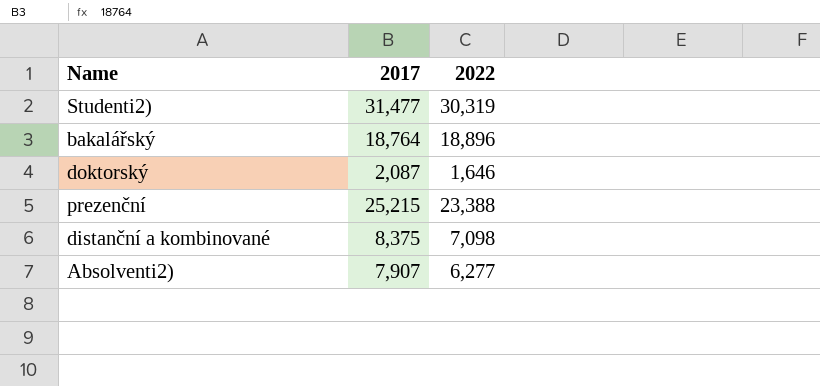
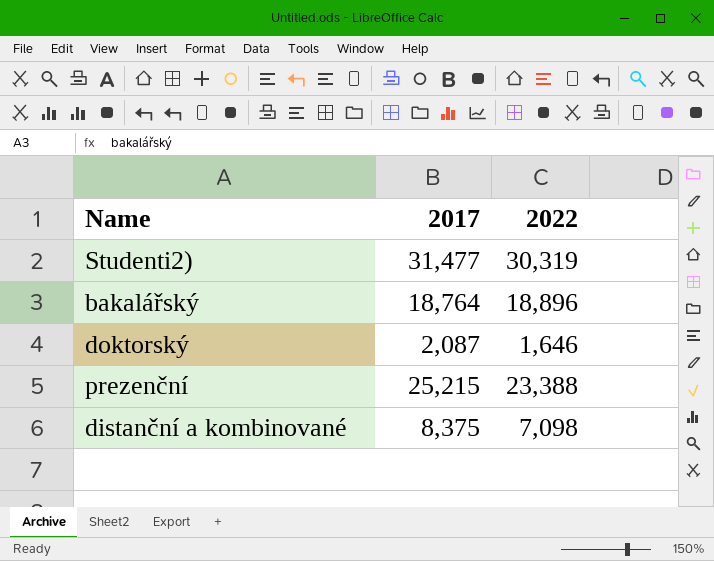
row Absolventi2): 7,907 | 6,277 -> none

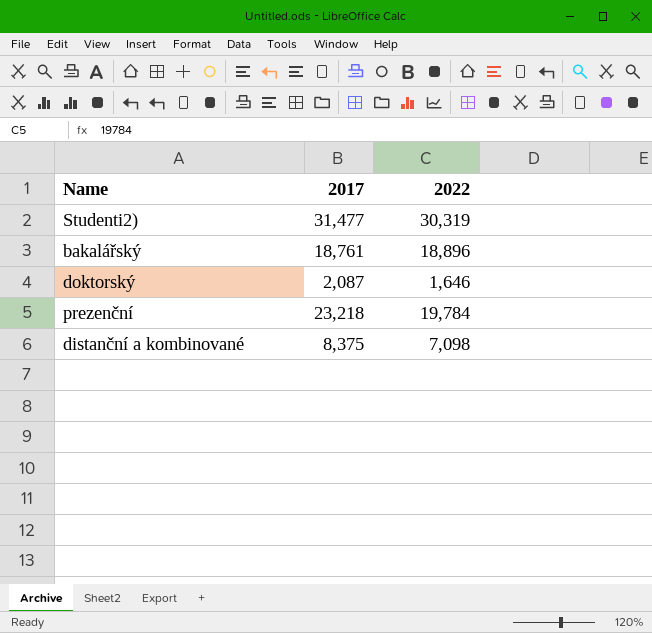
bakalářský | 2017: 18,764 -> 18,761
prezenční | 2017: 25,215 -> 23,218
prezenční | 2022: 23,388 -> 19,784

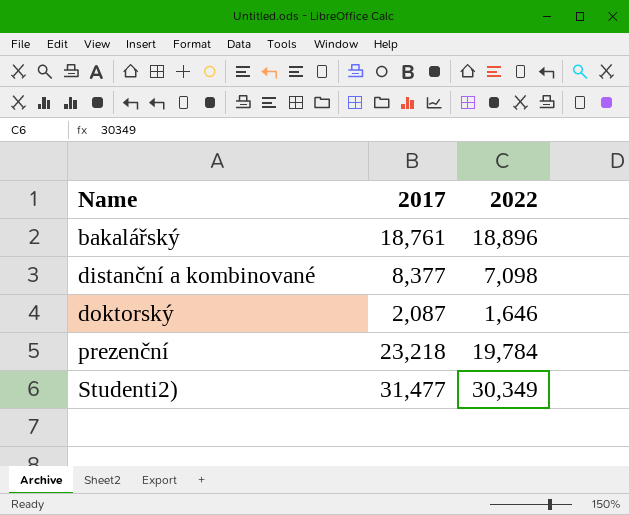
row order: none -> Name ascending
distanční a kombinované | 2017: 8,375 -> 8,377
Studenti2) | 2022: 30,319 -> 30,349

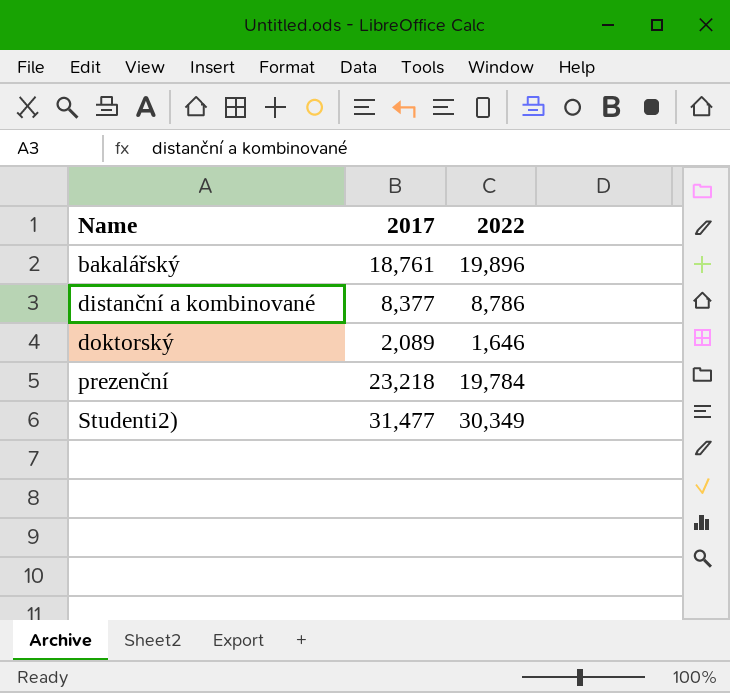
bakalářský | 2022: 18,896 -> 19,896
distanční a kombinované | 2022: 7,098 -> 8,786
doktorský | 2017: 2,087 -> 2,089

